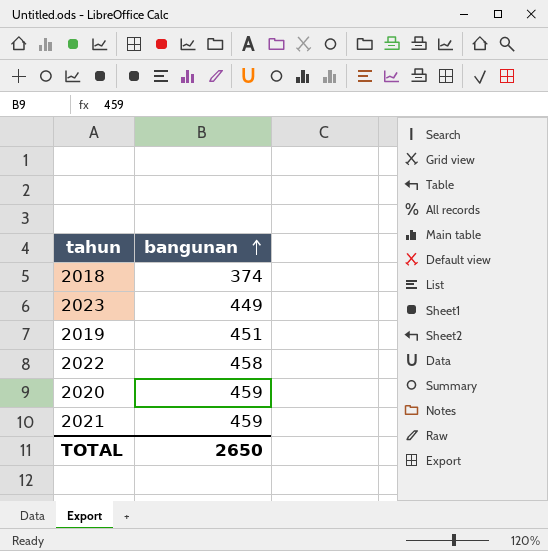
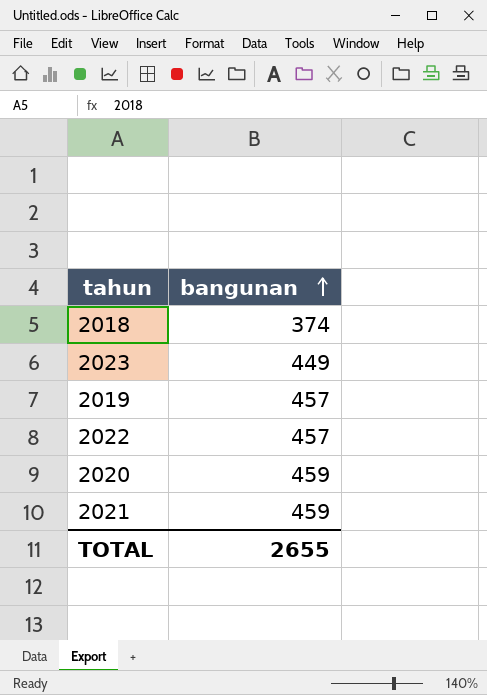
2019 | bangunan: 451 -> 457
2022 | bangunan: 458 -> 457
TOTAL | bangunan: 2650 -> 2655

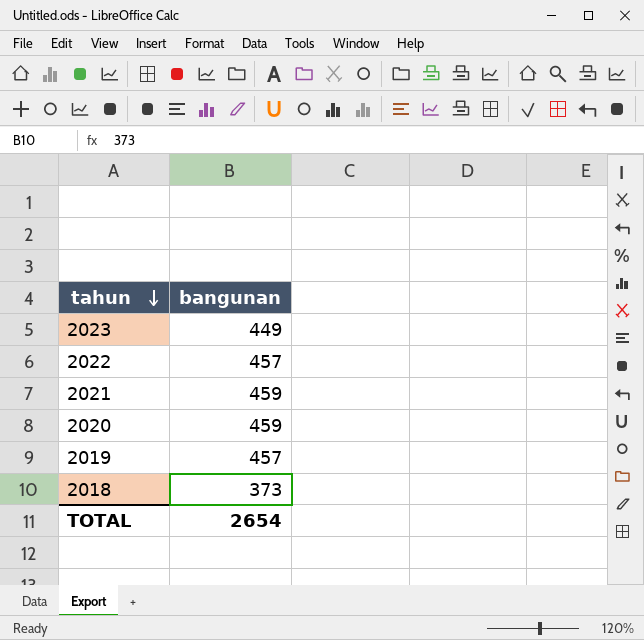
row order: bangunan ascending -> tahun descending
2018 | bangunan: 374 -> 373
TOTAL | bangunan: 2655 -> 2654

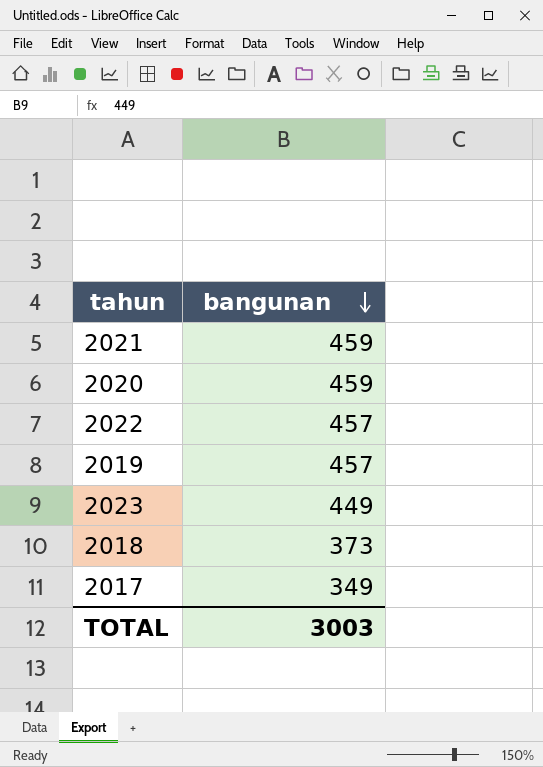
row order: tahun descending -> bangunan descending
row 2017: none -> 349
TOTAL | bangunan: 2654 -> 3003

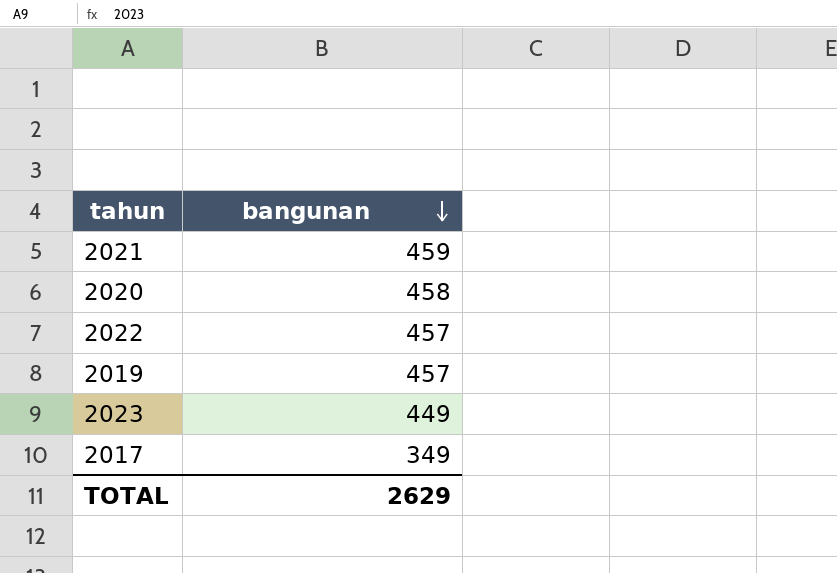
row 2018: 373 -> none
2020 | bangunan: 459 -> 458
TOTAL | bangunan: 3003 -> 2629

